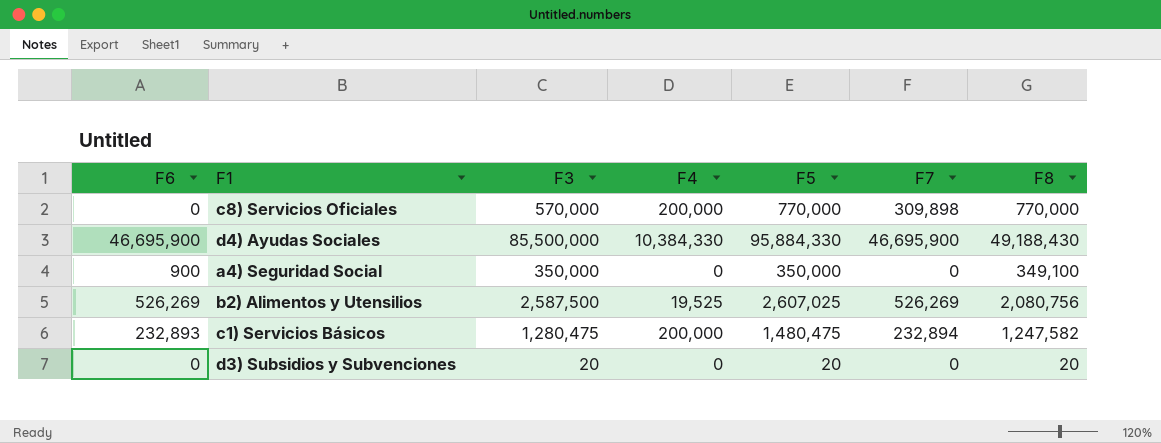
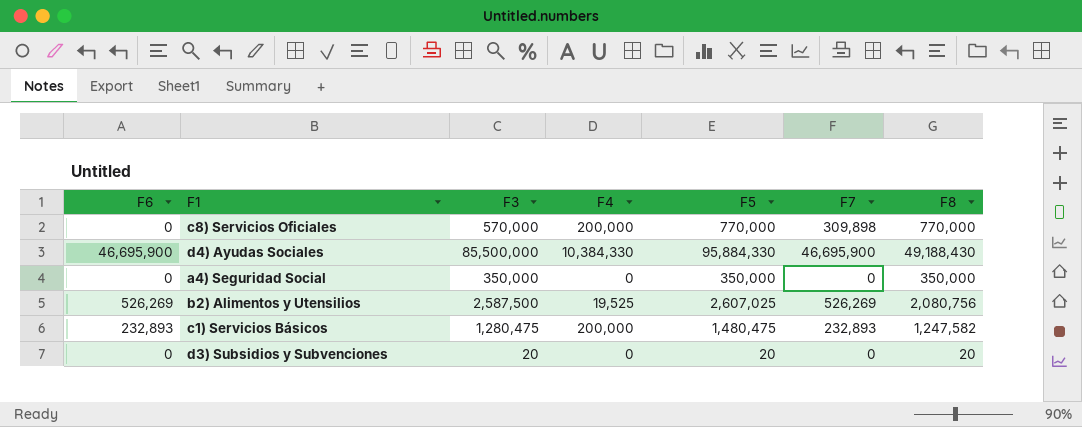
a4) Seguridad Social | F6: 900 -> 0
a4) Seguridad Social | F8: 349,100 -> 350,000
c1) Servicios Básicos | F7: 232,894 -> 232,893

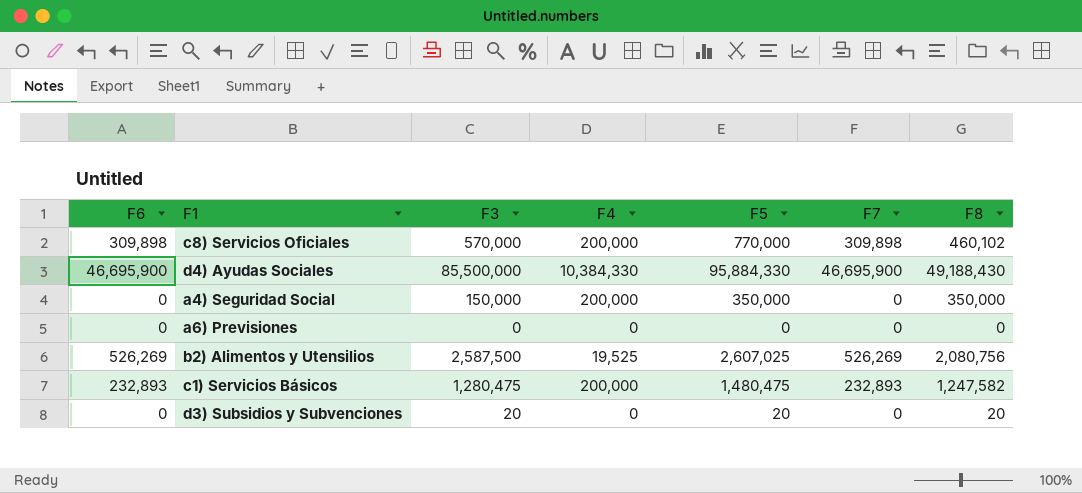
c8) Servicios Oficiales | F6: 0 -> 309,898
c8) Servicios Oficiales | F8: 770,000 -> 460,102
a4) Seguridad Social | F3: 350,000 -> 150,000
a4) Seguridad Social | F4: 0 -> 200,000
row a6) Previsiones: none -> 0 | 0 | 0 | 0 | 0 | 0

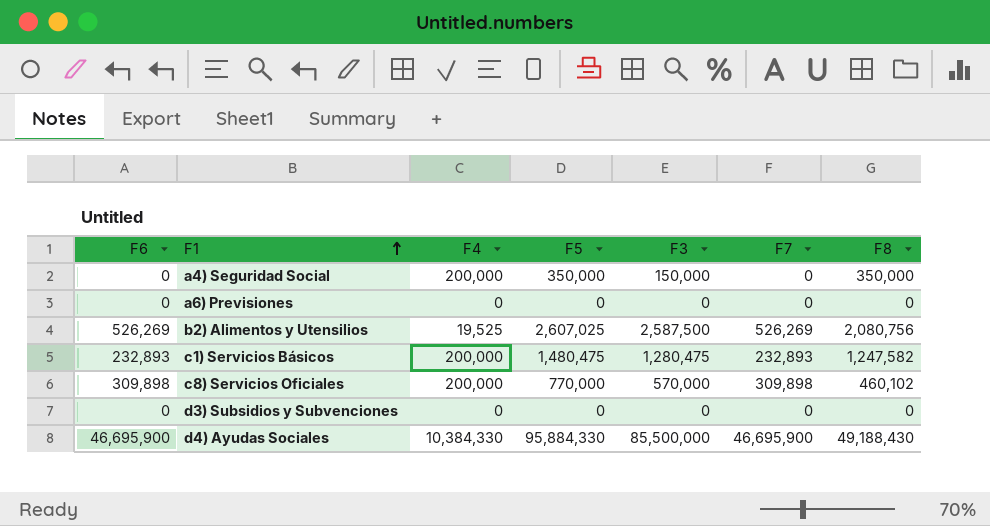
row order: none -> F1 ascending
column F3 | position: 3 -> 5
d3) Subsidios y Subvenciones | F5: 20 -> 0
d3) Subsidios y Subvenciones | F3: 20 -> 0
d3) Subsidios y Subvenciones | F8: 20 -> 0

